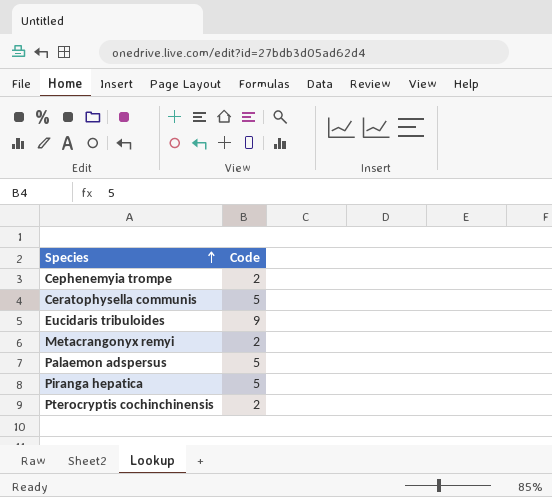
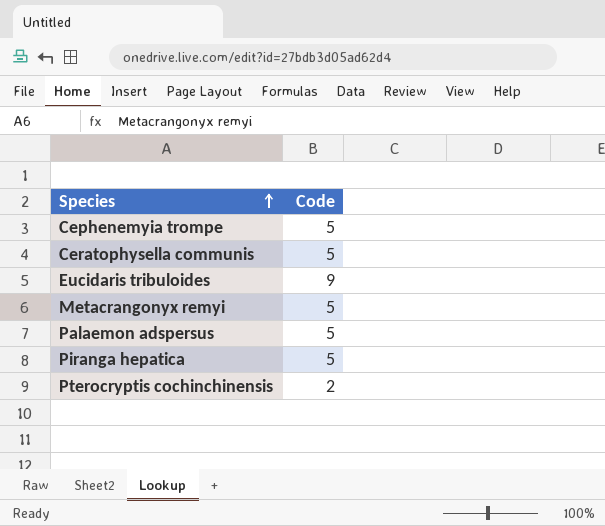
Cephenemyia trompe | Code: 2 -> 5
Metacrangonyx remyi | Code: 2 -> 5

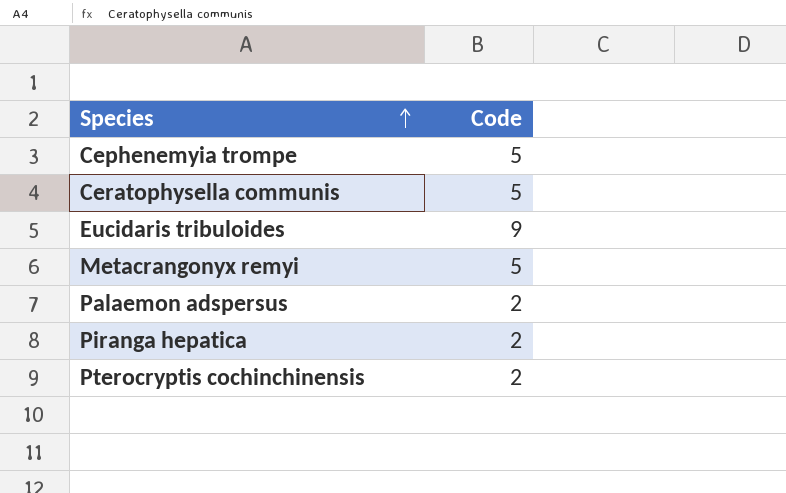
Palaemon adspersus | Code: 5 -> 2
Piranga hepatica | Code: 5 -> 2

